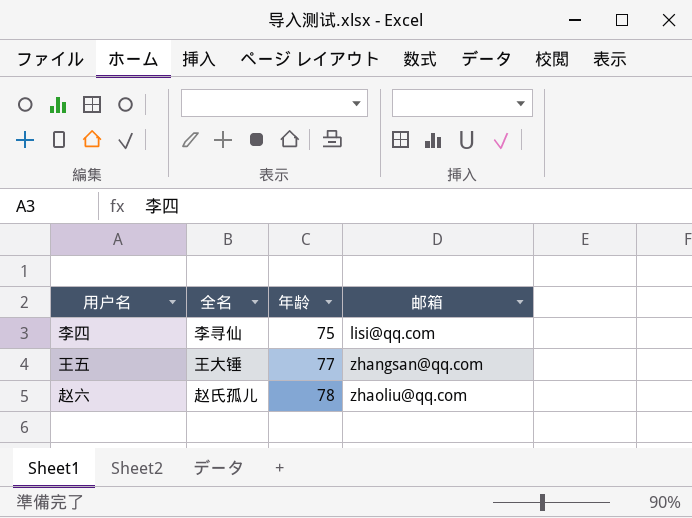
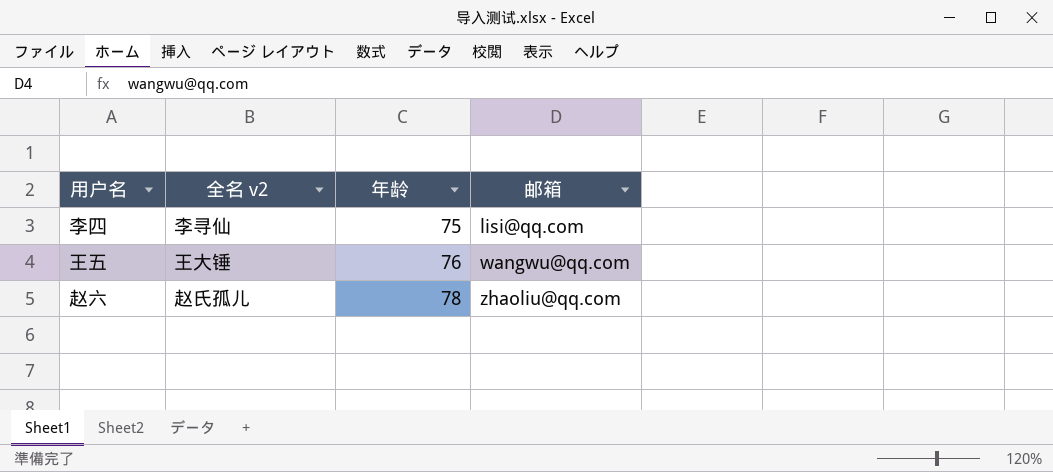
column name: 全名 -> 全名 v2
王五 | 年龄: 77 -> 76
王五 | 邮箱: zhangsan@qq.com -> wangwu@qq.com

